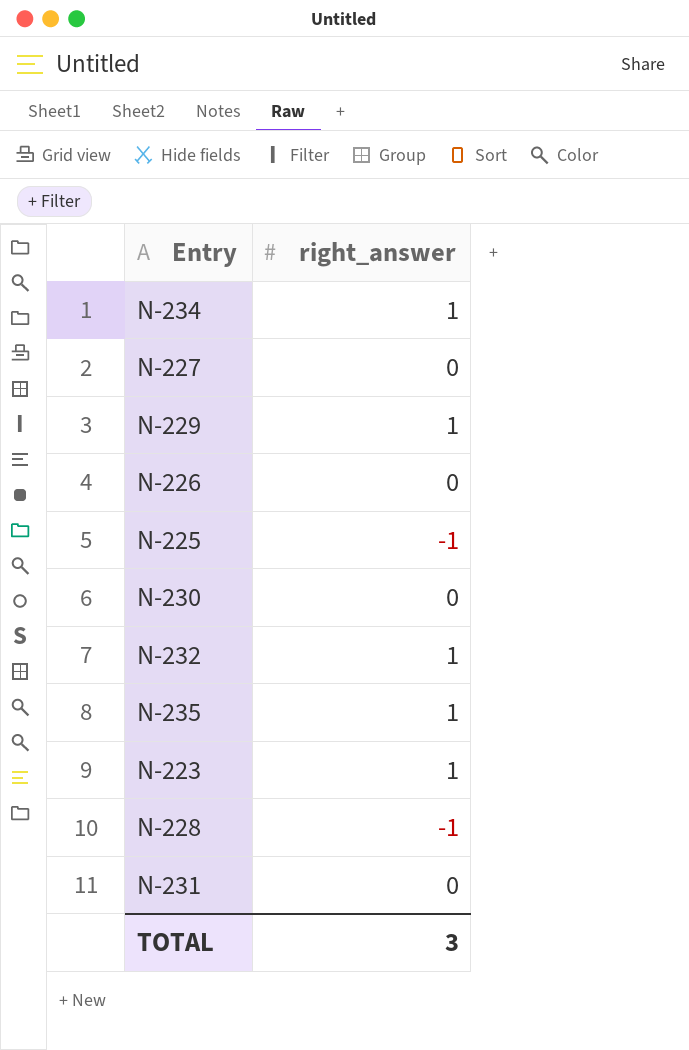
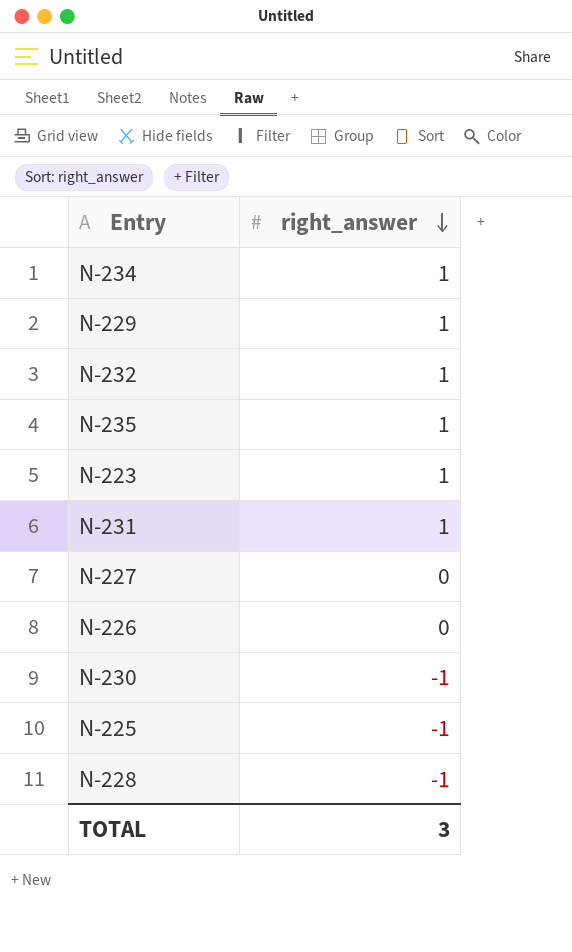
row order: none -> right_answer descending
N-231 | right_answer: 0 -> 1
N-230 | right_answer: 0 -> -1

